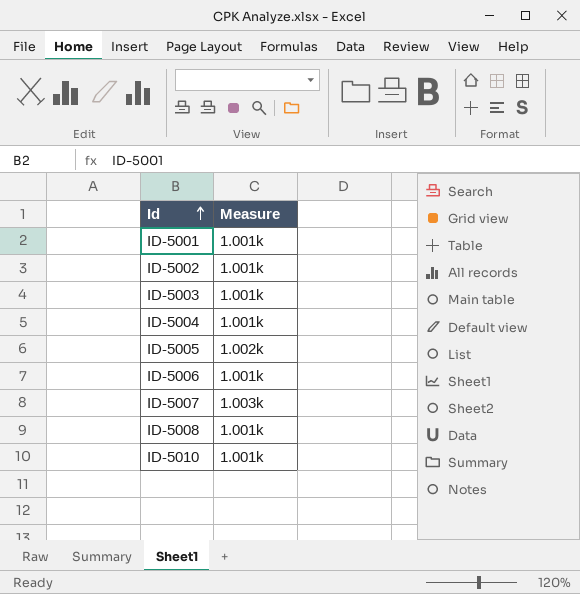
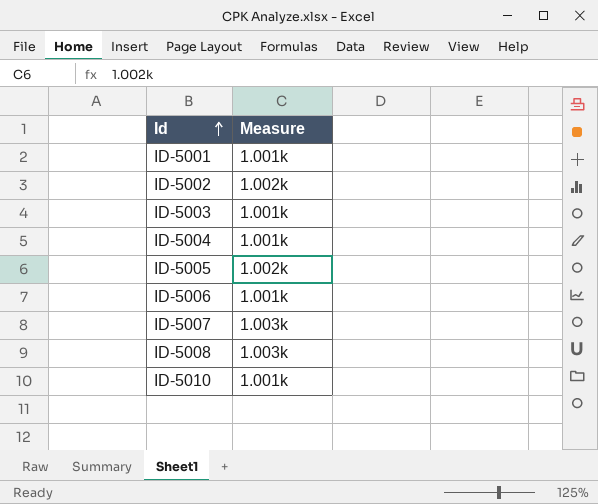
ID-5002 | Measure: 1.001k -> 1.002k
ID-5008 | Measure: 1.001k -> 1.003k

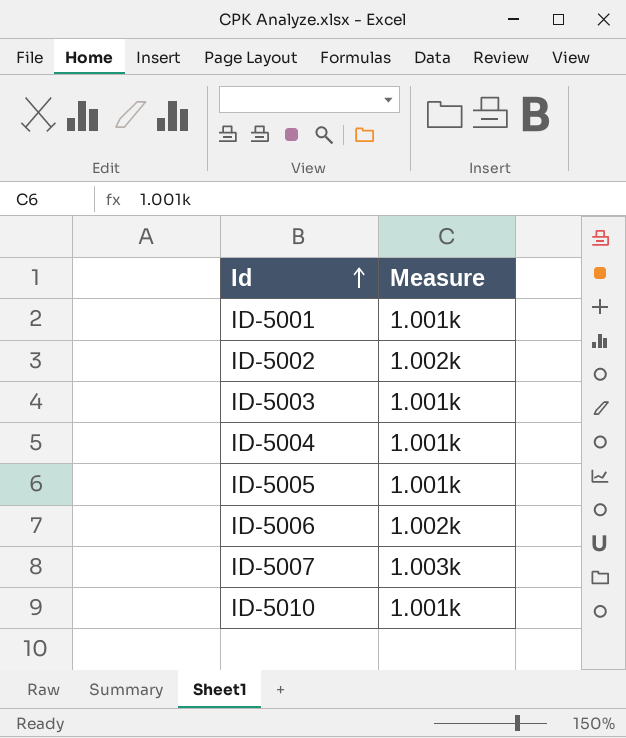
row ID-5008: 1.003k -> none
ID-5005 | Measure: 1.002k -> 1.001k
ID-5006 | Measure: 1.001k -> 1.002k

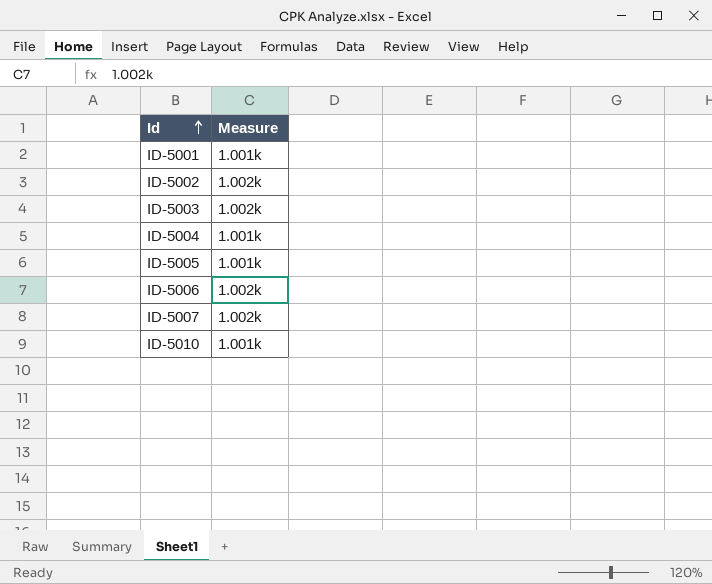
ID-5003 | Measure: 1.001k -> 1.002k
ID-5007 | Measure: 1.003k -> 1.002k

